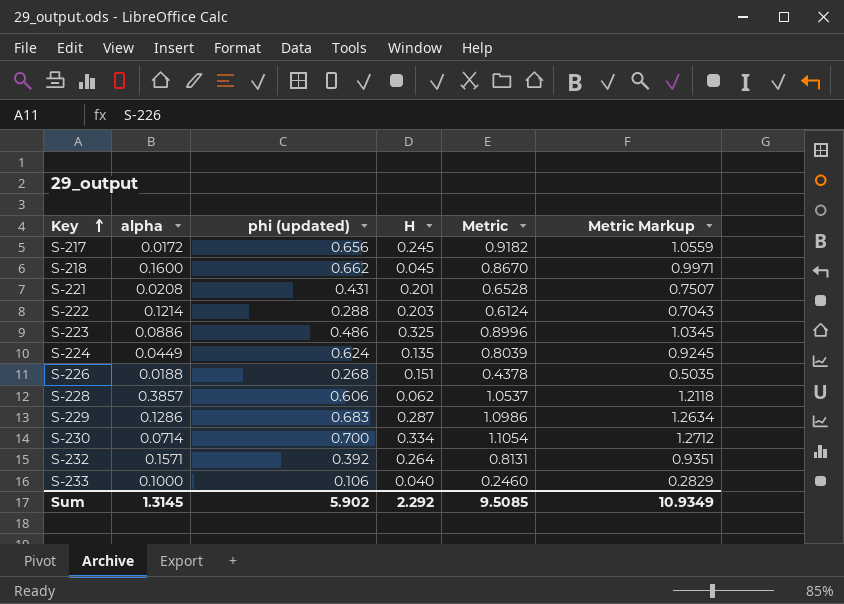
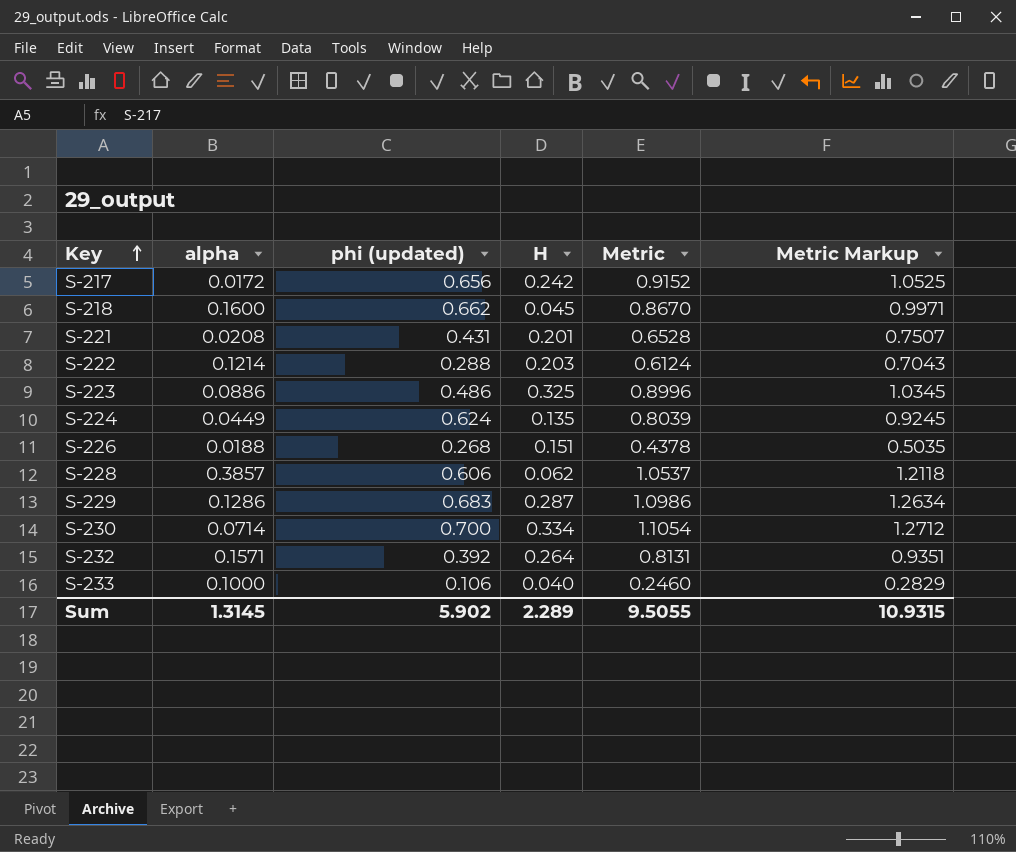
S-217 | H: 0.245 -> 0.242
S-217 | Metric: 0.9182 -> 0.9152
S-217 | Metric Markup: 1.0559 -> 1.0525
Sum | H: 2.292 -> 2.289
Sum | Metric: 9.5085 -> 9.5055
Sum | Metric Markup: 10.9349 -> 10.9315

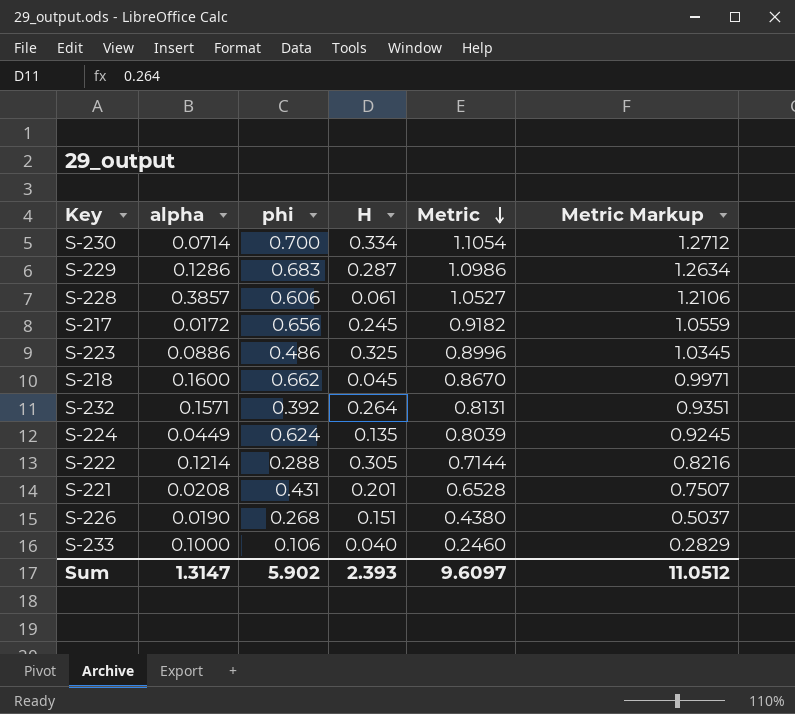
row order: Key ascending -> Metric descending
column name: phi (updated) -> phi
S-228 | H: 0.062 -> 0.061
S-228 | Metric: 1.0537 -> 1.0527
S-228 | Metric Markup: 1.2118 -> 1.2106
S-217 | H: 0.242 -> 0.245
S-217 | Metric: 0.9152 -> 0.9182
S-217 | Metric Markup: 1.0525 -> 1.0559
S-222 | H: 0.203 -> 0.305
S-222 | Metric: 0.6124 -> 0.7144
S-222 | Metric Markup: 0.7043 -> 0.8216
S-226 | alpha: 0.0188 -> 0.0190
S-226 | Metric: 0.4378 -> 0.4380
S-226 | Metric Markup: 0.5035 -> 0.5037
Sum | alpha: 1.3145 -> 1.3147
Sum | H: 2.289 -> 2.393
Sum | Metric: 9.5055 -> 9.6097
Sum | Metric Markup: 10.9315 -> 11.0512

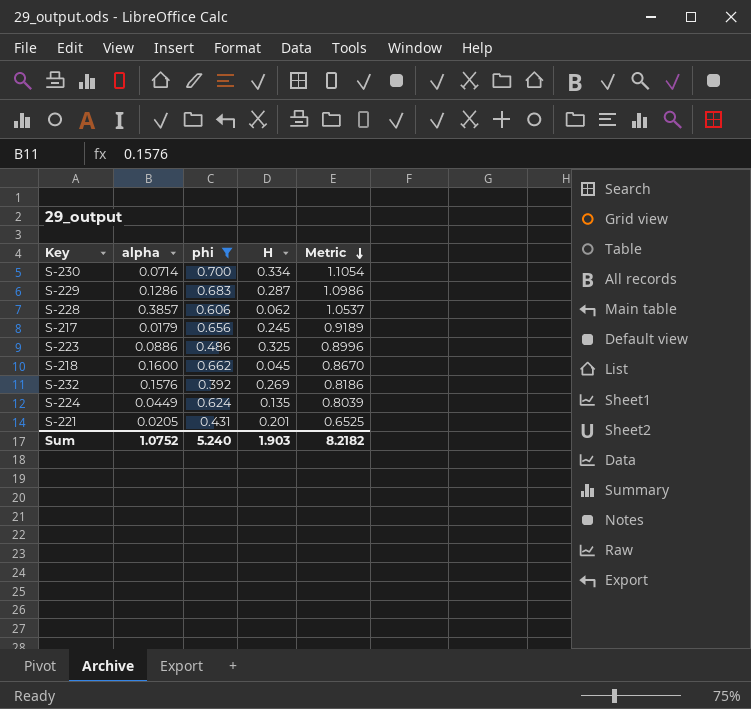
filter: none -> phi >= 0.392
column Metric Markup | formula: [Metric] * 1.15 -> none
S-228 | H: 0.061 -> 0.062
S-228 | Metric: 1.0527 -> 1.0537
S-217 | alpha: 0.0172 -> 0.0179
S-217 | Metric: 0.9182 -> 0.9189
S-232 | alpha: 0.1571 -> 0.1576
S-232 | H: 0.264 -> 0.269
S-232 | Metric: 0.8131 -> 0.8186
S-221 | alpha: 0.0208 -> 0.0205
S-221 | Metric: 0.6528 -> 0.6525
Sum | alpha: 1.3147 -> 1.0752
Sum | phi: 5.902 -> 5.240
Sum | H: 2.393 -> 1.903
Sum | Metric: 9.6097 -> 8.2182

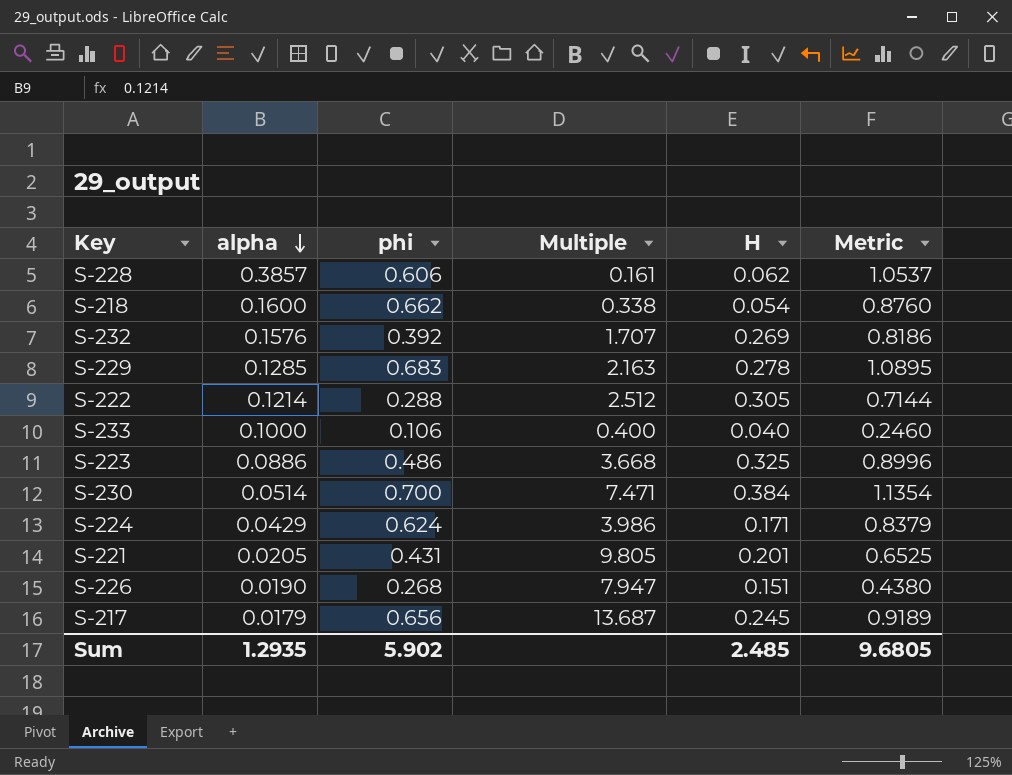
filter: phi >= 0.392 -> none
row order: Metric descending -> alpha descending
column Multiple | formula: none -> [H] / [alpha]
S-218 | H: 0.045 -> 0.054
S-218 | Metric: 0.8670 -> 0.8760
S-229 | alpha: 0.1286 -> 0.1285
S-229 | H: 0.287 -> 0.278
S-229 | Metric: 1.0986 -> 1.0895
S-230 | alpha: 0.0714 -> 0.0514
S-230 | H: 0.334 -> 0.384
S-230 | Metric: 1.1054 -> 1.1354
S-224 | alpha: 0.0449 -> 0.0429
S-224 | H: 0.135 -> 0.171
S-224 | Metric: 0.8039 -> 0.8379
Sum | alpha: 1.0752 -> 1.2935
Sum | phi: 5.240 -> 5.902
Sum | H: 1.903 -> 2.485
Sum | Metric: 8.2182 -> 9.6805

